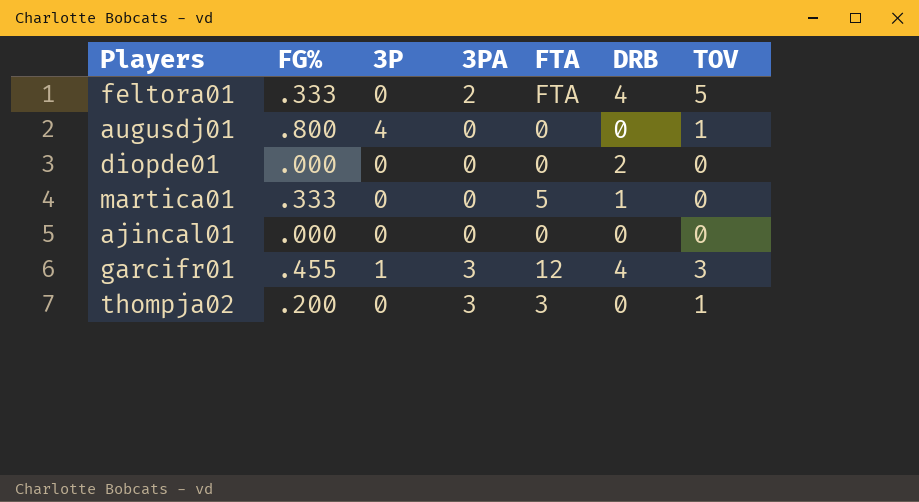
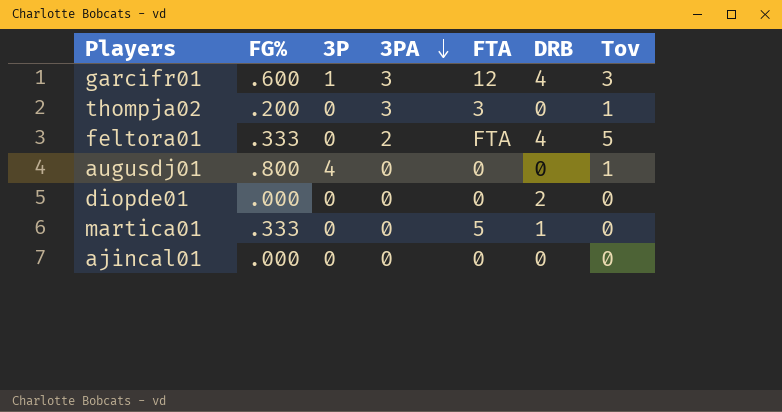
row order: none -> 3PA descending
column name: TOV -> Tov
garcifr01 | FG%: .455 -> .600

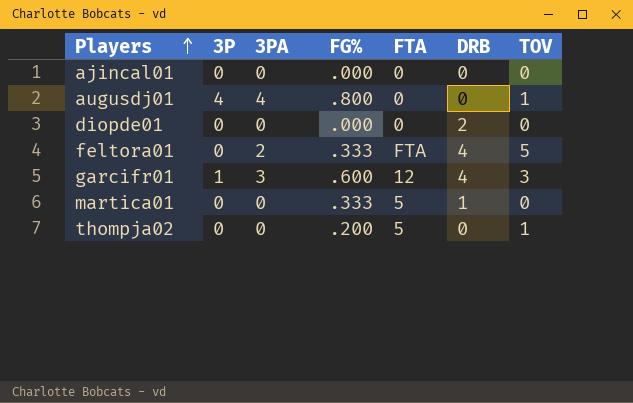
row order: 3PA descending -> Players ascending
column FG% | position: 2 -> 4
column name: Tov -> TOV
augusdj01 | 3PA: 0 -> 4
thompja02 | 3PA: 3 -> 0
thompja02 | FTA: 3 -> 5

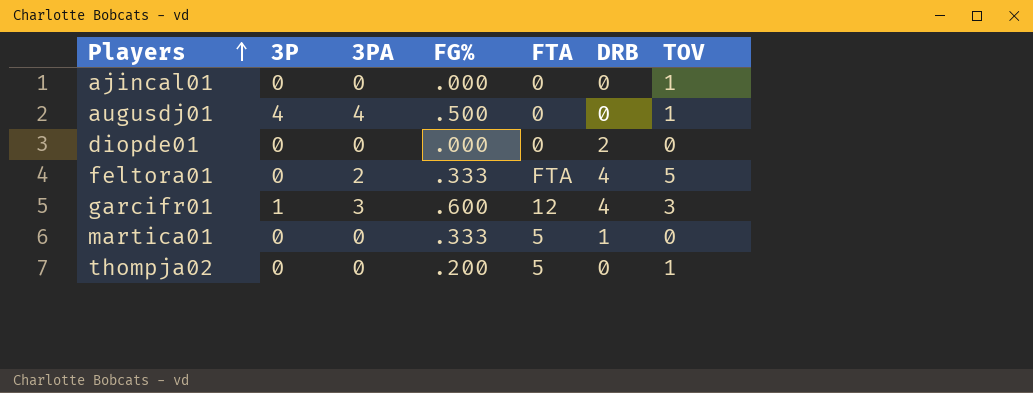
ajincal01 | TOV: 0 -> 1
augusdj01 | FG%: .800 -> .500

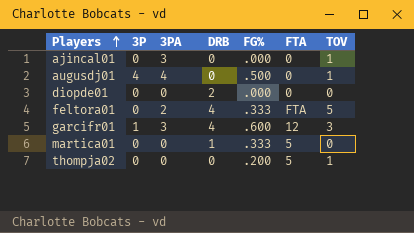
column DRB | position: 6 -> 4
ajincal01 | 3PA: 0 -> 3

